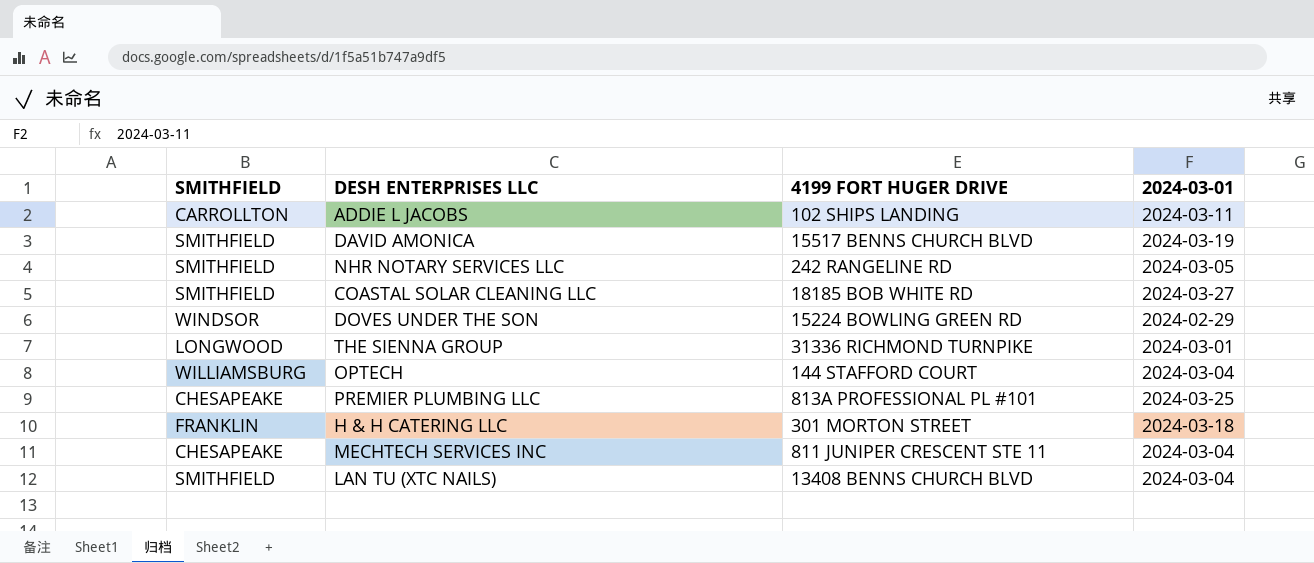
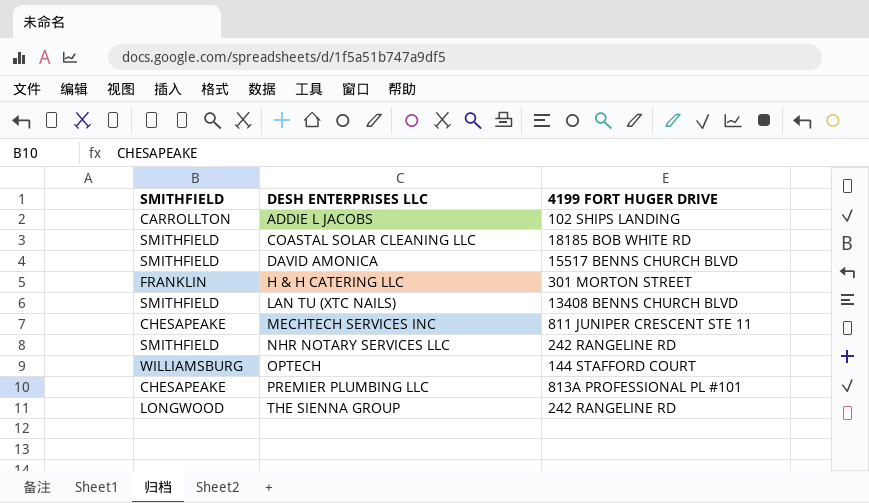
row order: none -> DESH ENTERPRISES LLC ascending
column 2024-03-01 | position: 4 -> none
row DOVES UNDER THE SON: WINDSOR | 15224 BOWLING GREEN RD | 2024-02-29 -> none
THE SIENNA GROUP | 4199 FORT HUGER DRIVE: 31336 RICHMOND TURNPIKE -> 242 RANGELINE RD

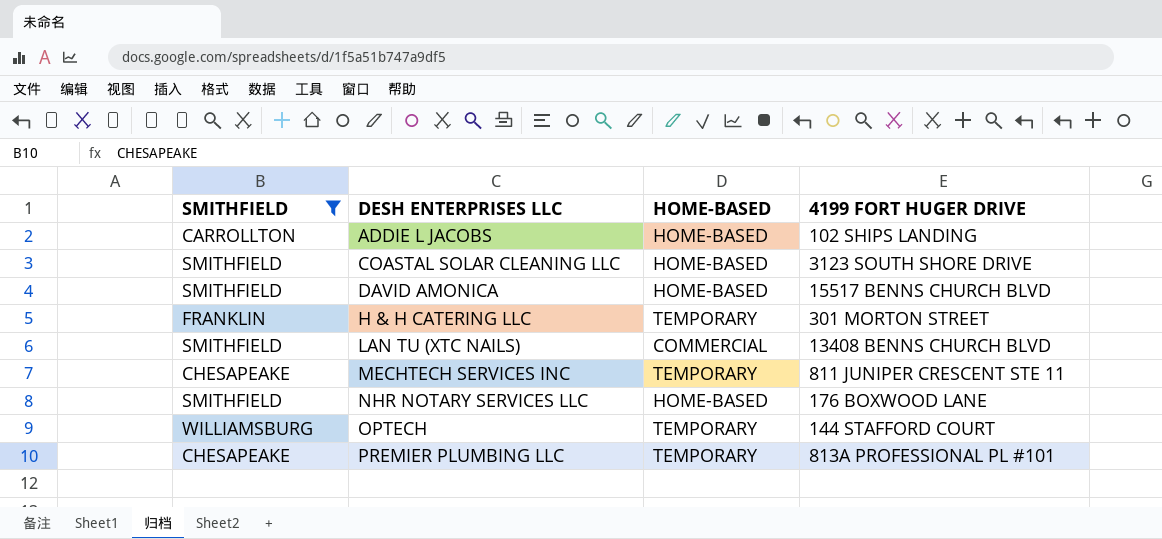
filter: none -> SMITHFIELD != LONGWOOD
column HOME-BASED | position: none -> 3
COASTAL SOLAR CLEANING LLC | 4199 FORT HUGER DRIVE: 18185 BOB WHITE RD -> 3123 SOUTH SHORE DRIVE
NHR NOTARY SERVICES LLC | 4199 FORT HUGER DRIVE: 242 RANGELINE RD -> 176 BOXWOOD LANE

